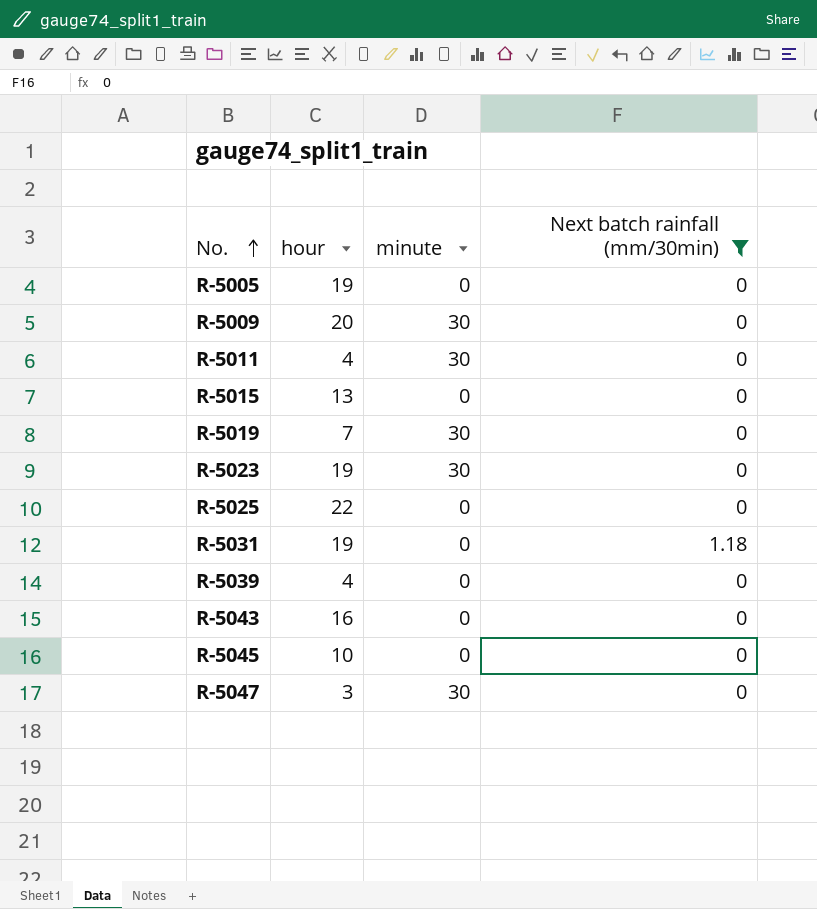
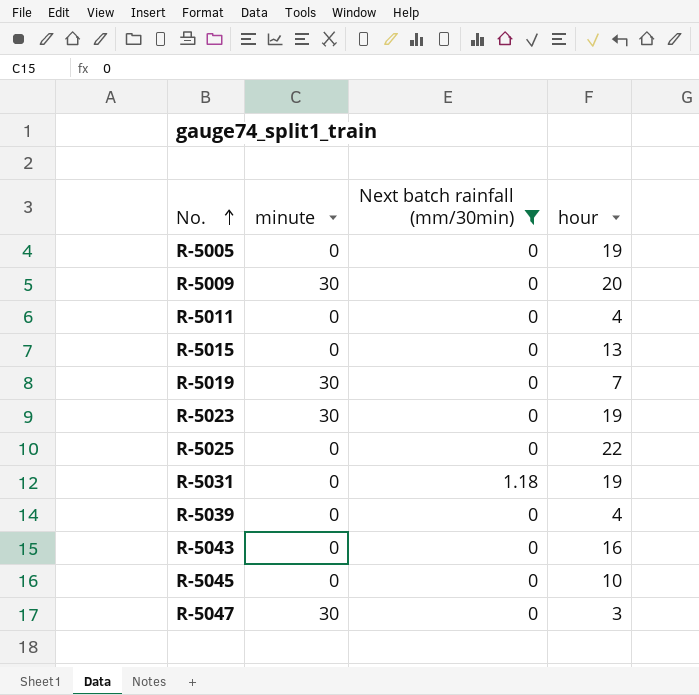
column hour | position: 2 -> 4
R-5011 | minute: 30 -> 0

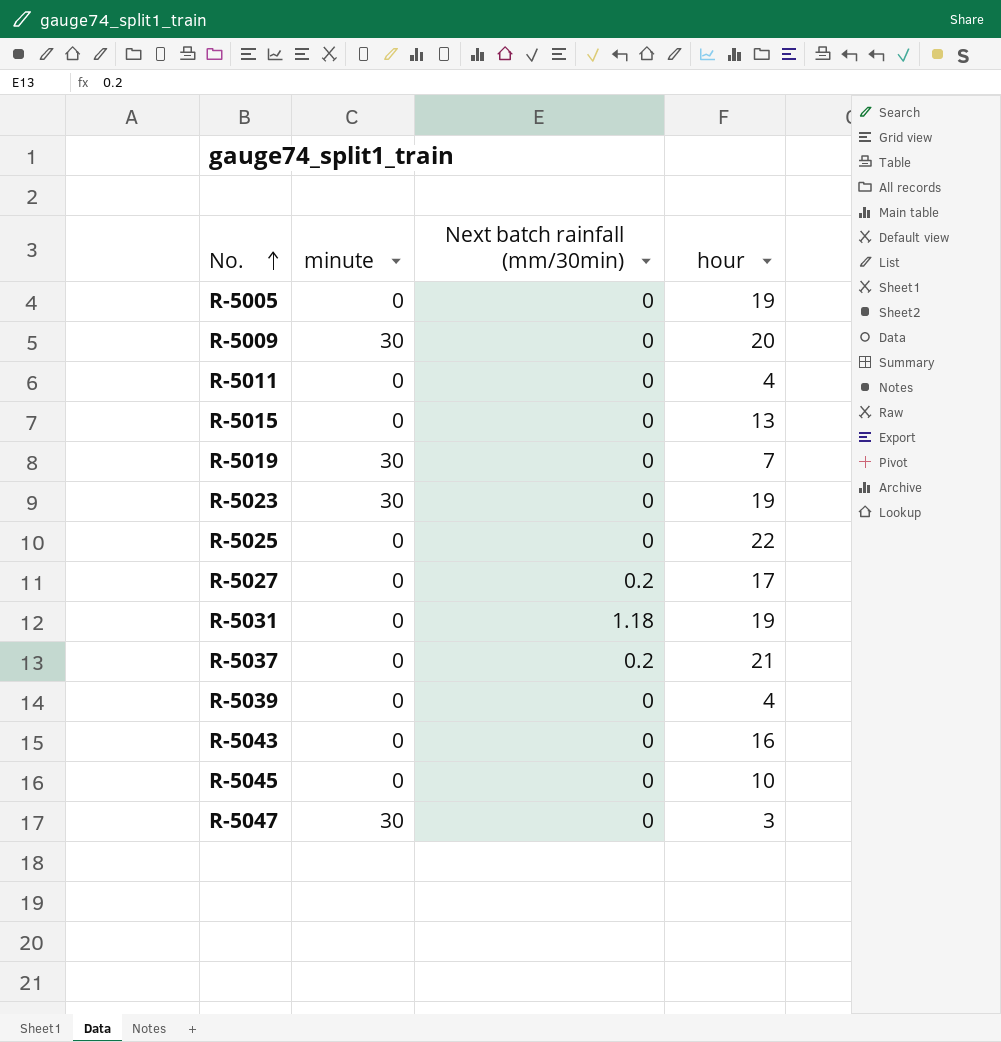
filter: Next batch rainfall (mm/30min) != 0.2 -> none

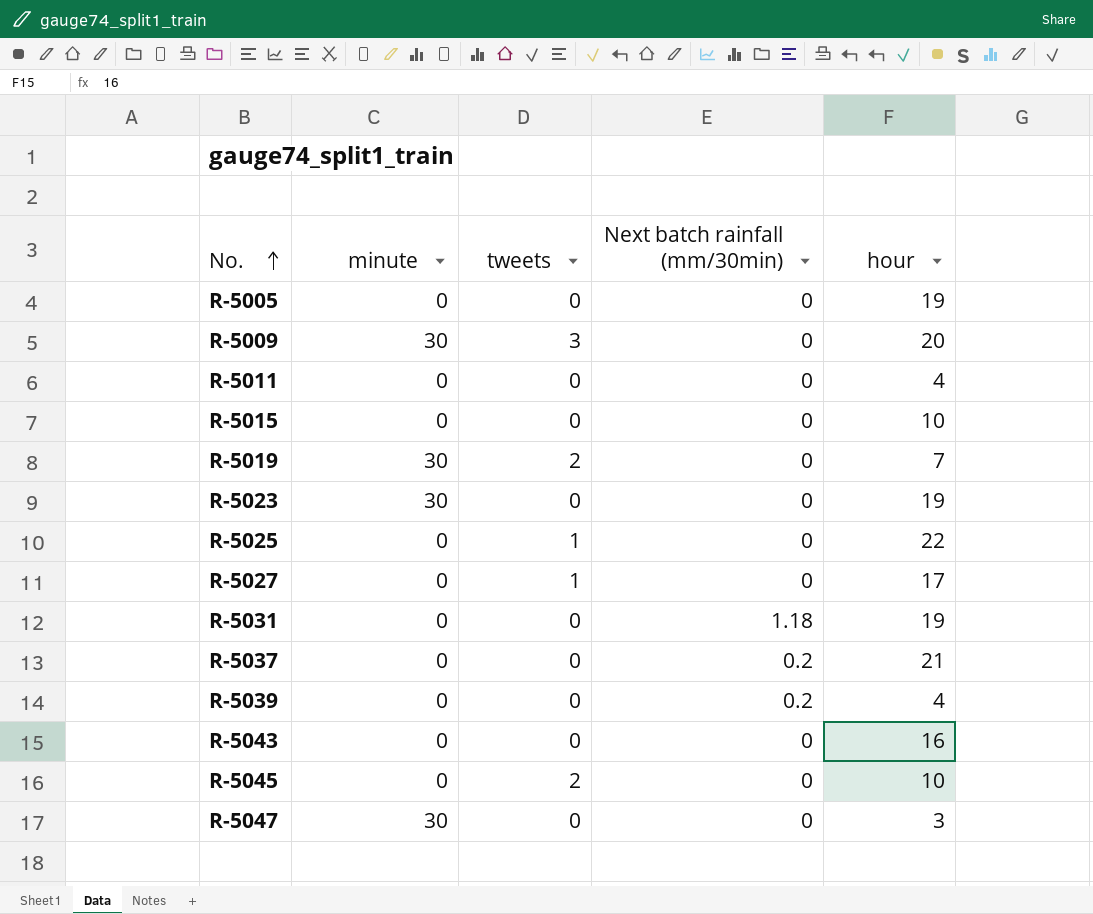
column tweets | position: none -> 3
R-5015 | hour: 13 -> 10
R-5027 | Next batch rainfall (mm/30min): 0.2 -> 0
R-5039 | Next batch rainfall (mm/30min): 0 -> 0.2

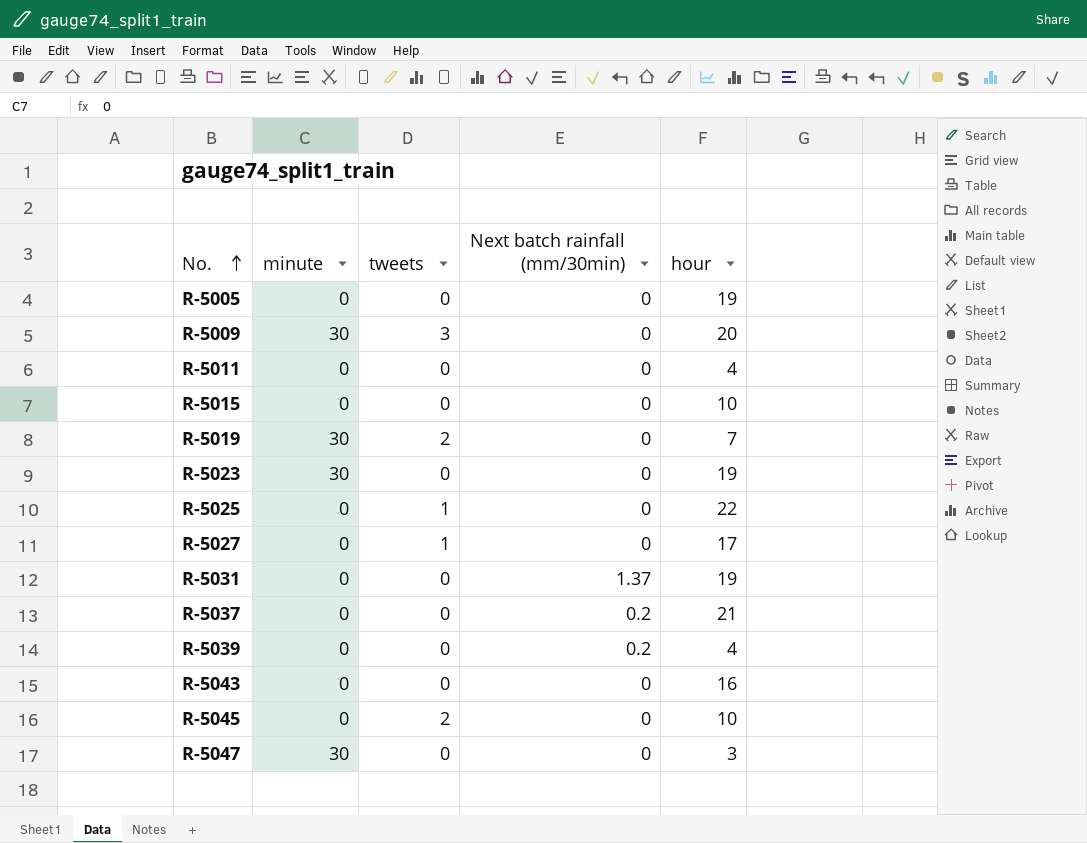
R-5031 | Next batch rainfall (mm/30min): 1.18 -> 1.37

